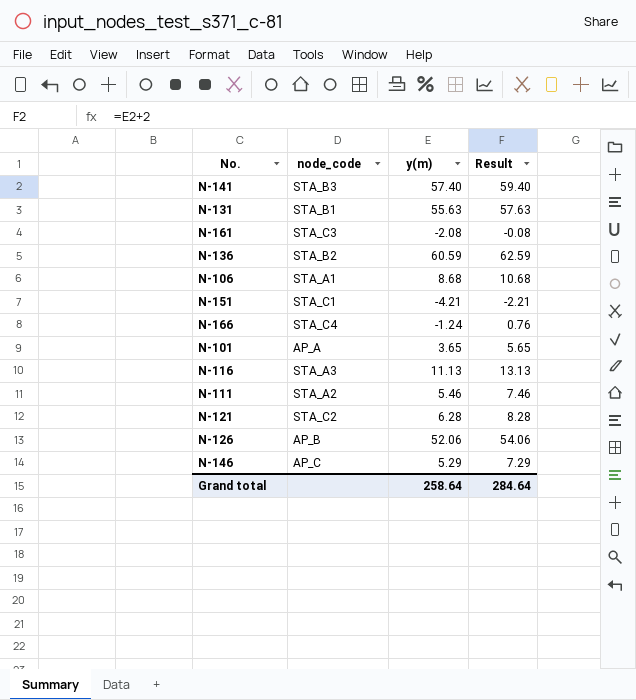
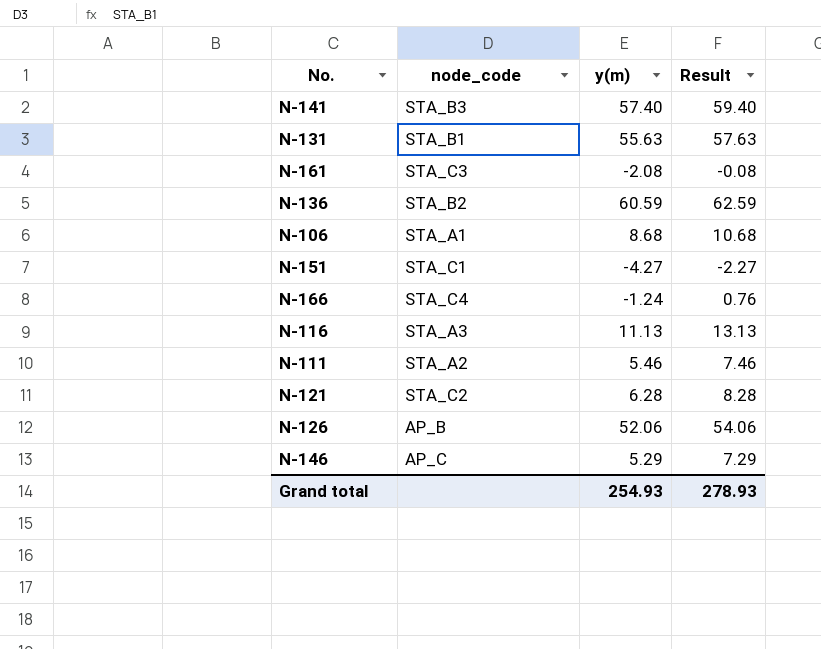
row N-101: AP_A | 3.65 | 5.65 -> none
N-151 | y(m): -4.21 -> -4.27
N-151 | Result: -2.21 -> -2.27
Grand total | y(m): 258.64 -> 254.93
Grand total | Result: 284.64 -> 278.93

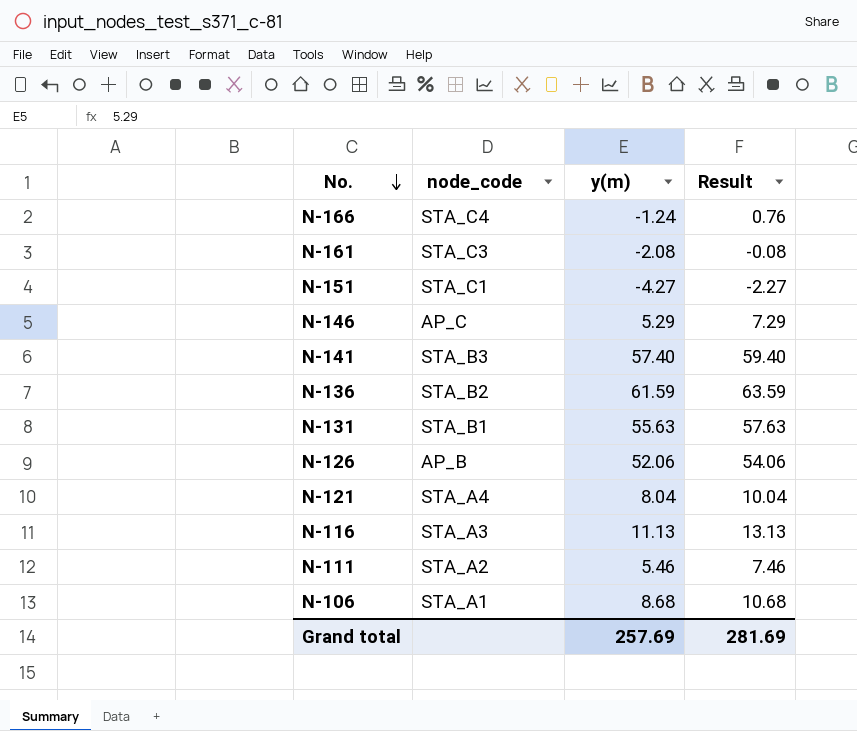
row order: none -> No. descending
N-136 | y(m): 60.59 -> 61.59
N-136 | Result: 62.59 -> 63.59
N-121 | node_code: STA_C2 -> STA_A4
N-121 | y(m): 6.28 -> 8.04
N-121 | Result: 8.28 -> 10.04
Grand total | y(m): 254.93 -> 257.69
Grand total | Result: 278.93 -> 281.69

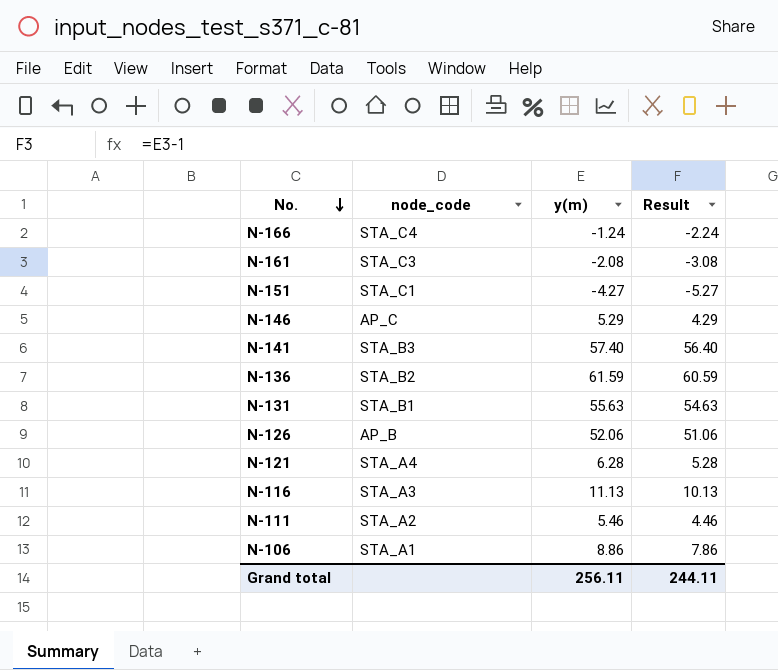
column Result | formula: [y(m)] + 2 -> [y(m)] - 1
N-121 | y(m): 8.04 -> 6.28
N-106 | y(m): 8.68 -> 8.86
Grand total | y(m): 257.69 -> 256.11
Grand total | Result: 281.69 -> 244.11

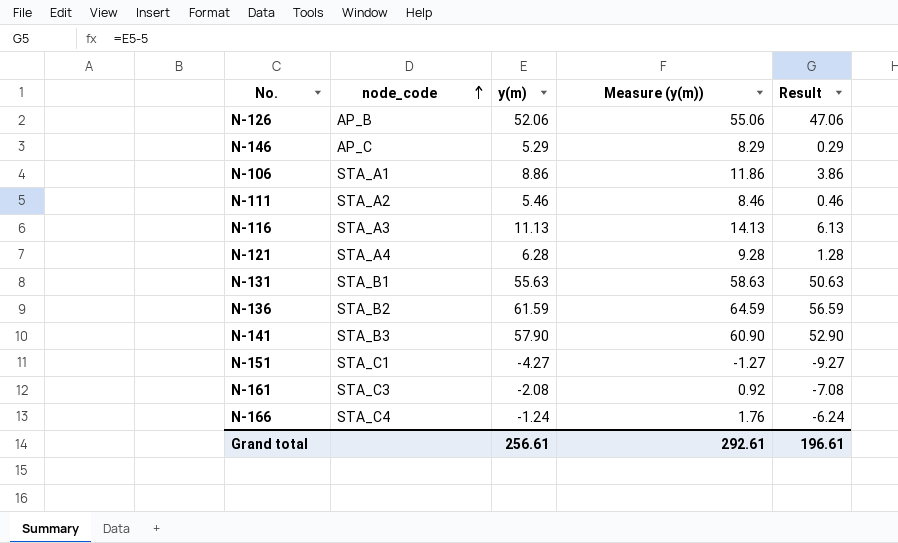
row order: No. descending -> node_code ascending
column Measure (y(m)) | formula: none -> [y(m)] + 3
column Result | formula: [y(m)] - 1 -> [y(m)] - 5
N-141 | y(m): 57.40 -> 57.90
Grand total | y(m): 256.11 -> 256.61
Grand total | Result: 244.11 -> 196.61

